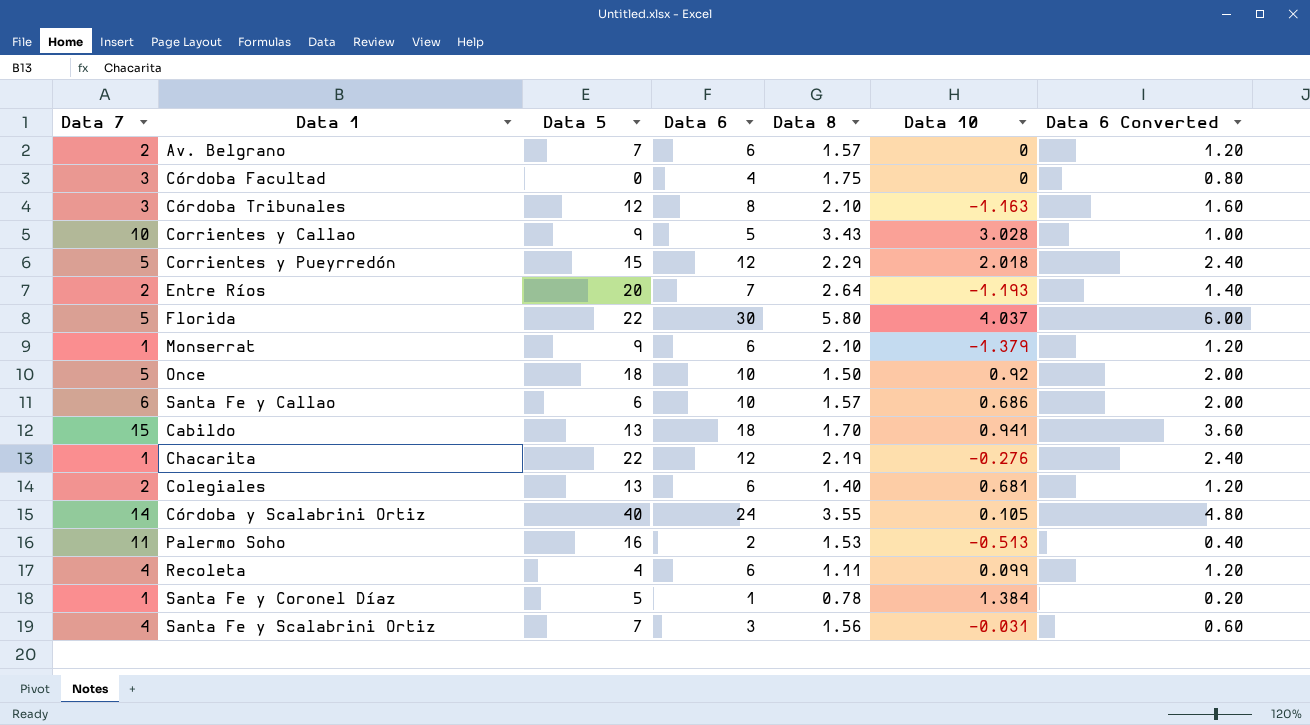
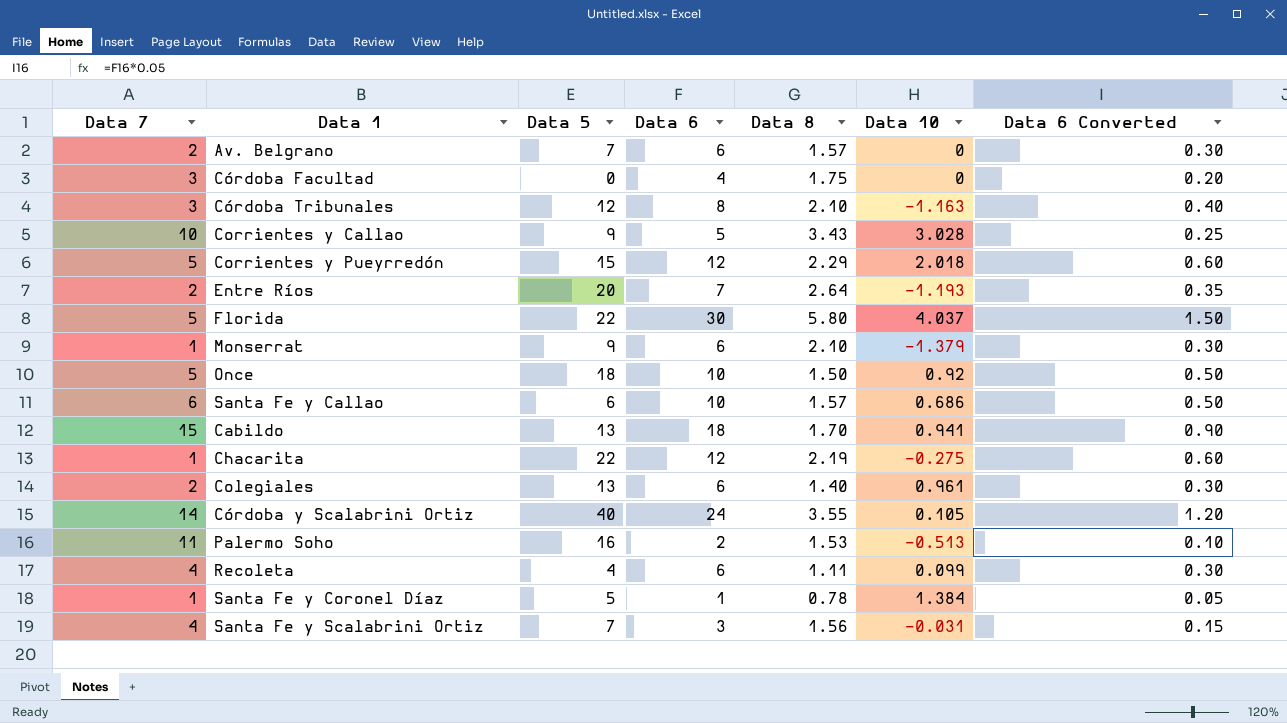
column Data 6 Converted | formula: [Data 6] * 0.2 -> [Data 6] * 0.05
Chacarita | Data 10: -0.276 -> -0.275
Colegiales | Data 10: 0.681 -> 0.961

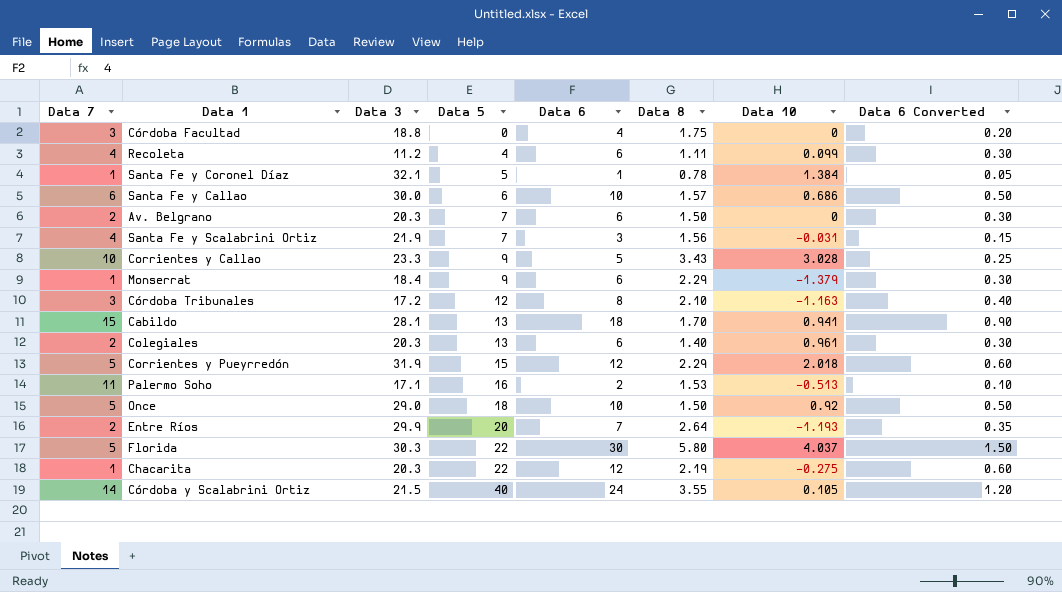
row order: none -> Data 5 ascending
column Data 3 | position: none -> 3
Av. Belgrano | Data 8: 1.57 -> 1.50
Monserrat | Data 8: 2.10 -> 2.29

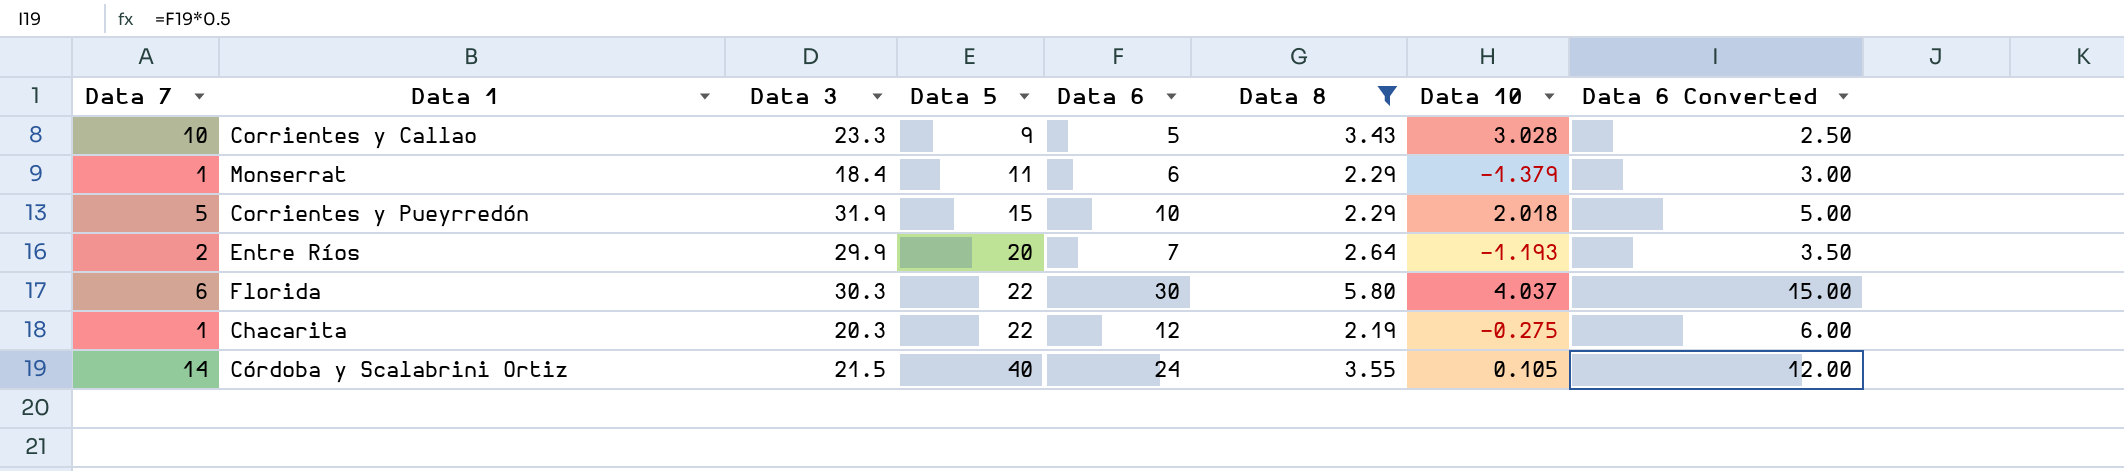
filter: none -> Data 8 >= 2.19
column Data 6 Converted | formula: [Data 6] * 0.05 -> [Data 6] * 0.5
Monserrat | Data 5: 9 -> 11
Corrientes y Pueyrredón | Data 6: 12 -> 10
Florida | Data 7: 5 -> 6

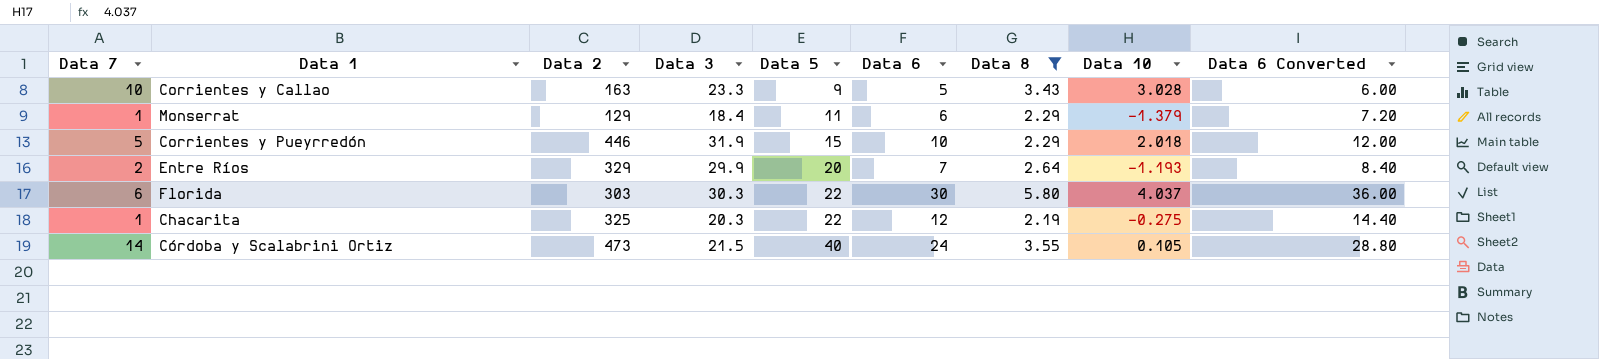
column Data 2 | position: none -> 3
column Data 6 Converted | formula: [Data 6] * 0.5 -> [Data 6] * 1.2

